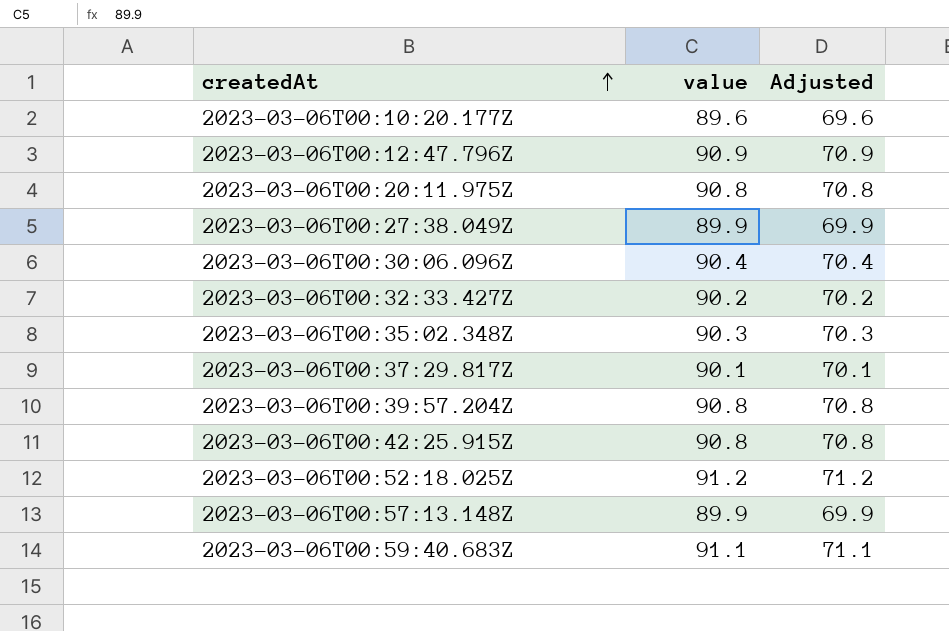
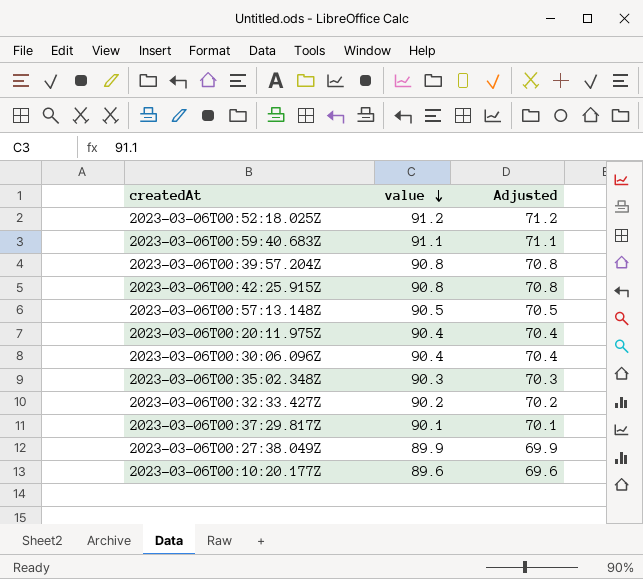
row order: createdAt ascending -> value descending
row 2023-03-06T00:12:47.796Z: 90.9 | 70.9 -> none
2023-03-06T00:57:13.148Z | value: 89.9 -> 90.5
2023-03-06T00:57:13.148Z | Adjusted: 69.9 -> 70.5
2023-03-06T00:20:11.975Z | value: 90.8 -> 90.4
2023-03-06T00:20:11.975Z | Adjusted: 70.8 -> 70.4

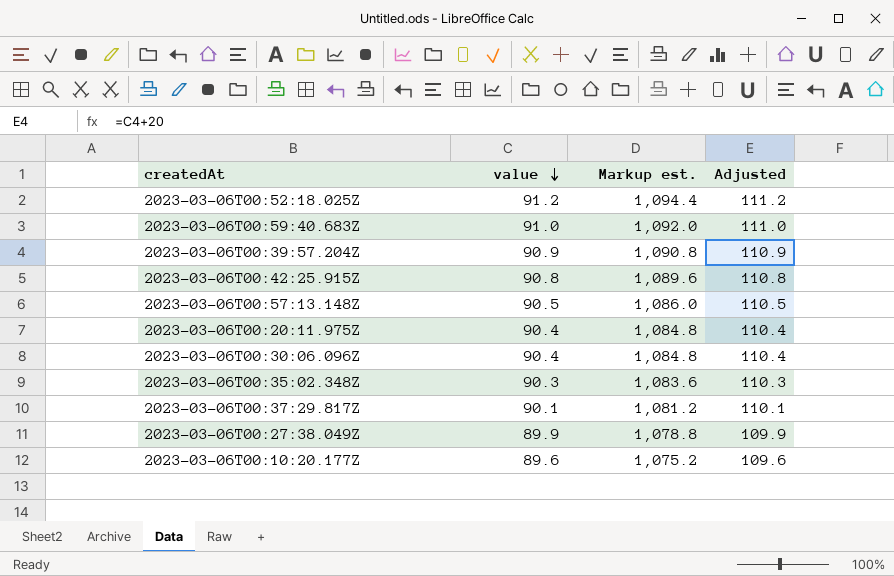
column Markup est. | formula: none -> [value] * 12
column Adjusted | formula: [value] - 20 -> [value] + 20
row 2023-03-06T00:32:33.427Z: 90.2 | 70.2 -> none
2023-03-06T00:59:40.683Z | value: 91.1 -> 91.0
2023-03-06T00:39:57.204Z | value: 90.8 -> 90.9

